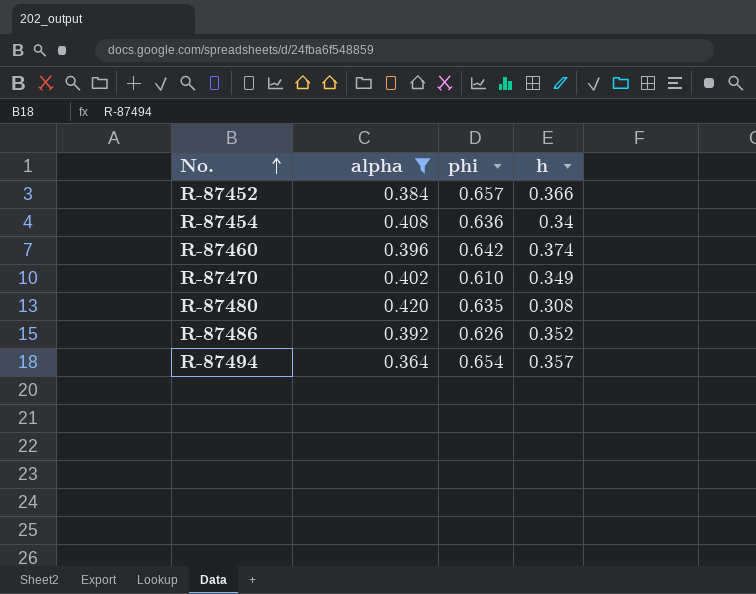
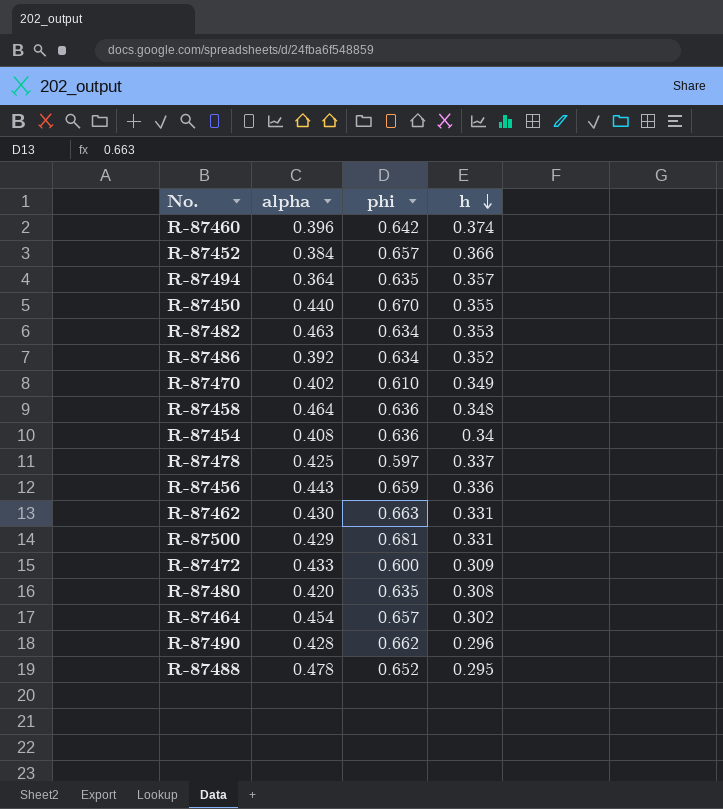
filter: alpha <= 0.420 -> none
row order: No. ascending -> h descending
R-87494 | phi: 0.654 -> 0.635
R-87486 | phi: 0.626 -> 0.634

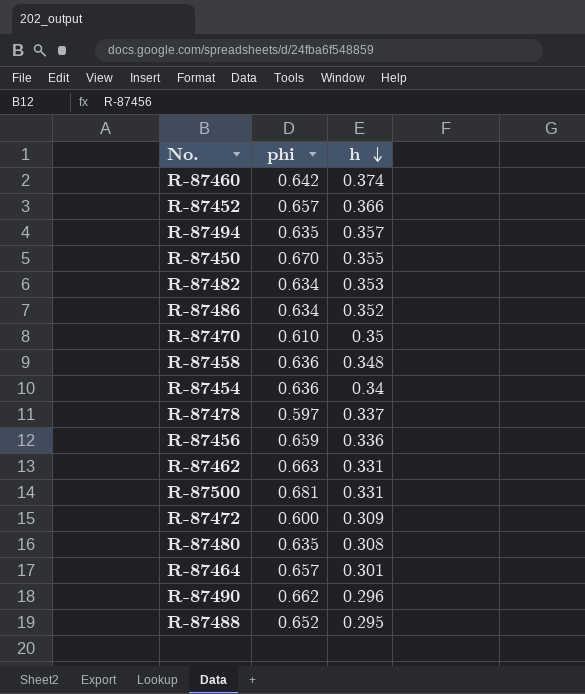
column alpha | position: 2 -> none
R-87470 | h: 0.349 -> 0.35
R-87464 | h: 0.302 -> 0.301

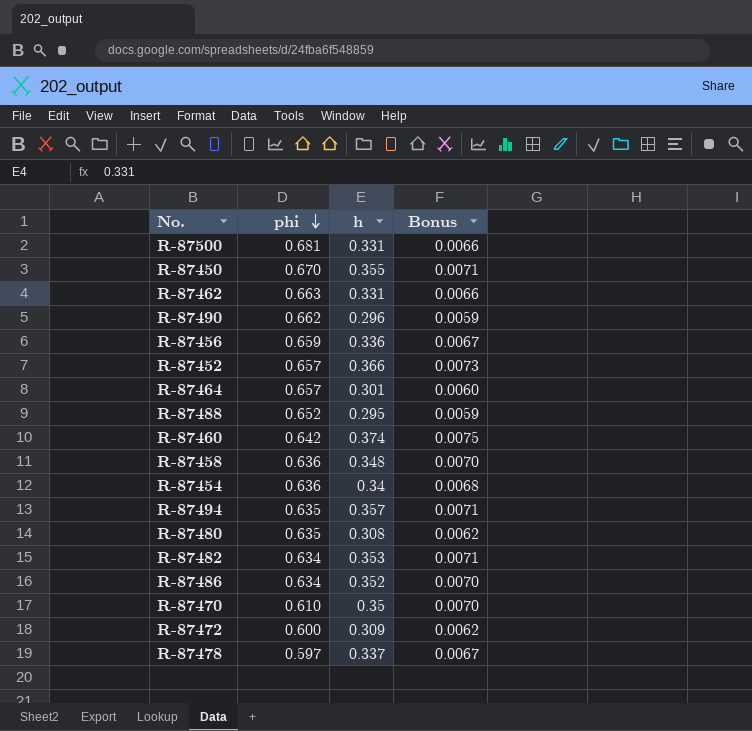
row order: h descending -> phi descending
column Bonus | formula: none -> [h] * 0.02

